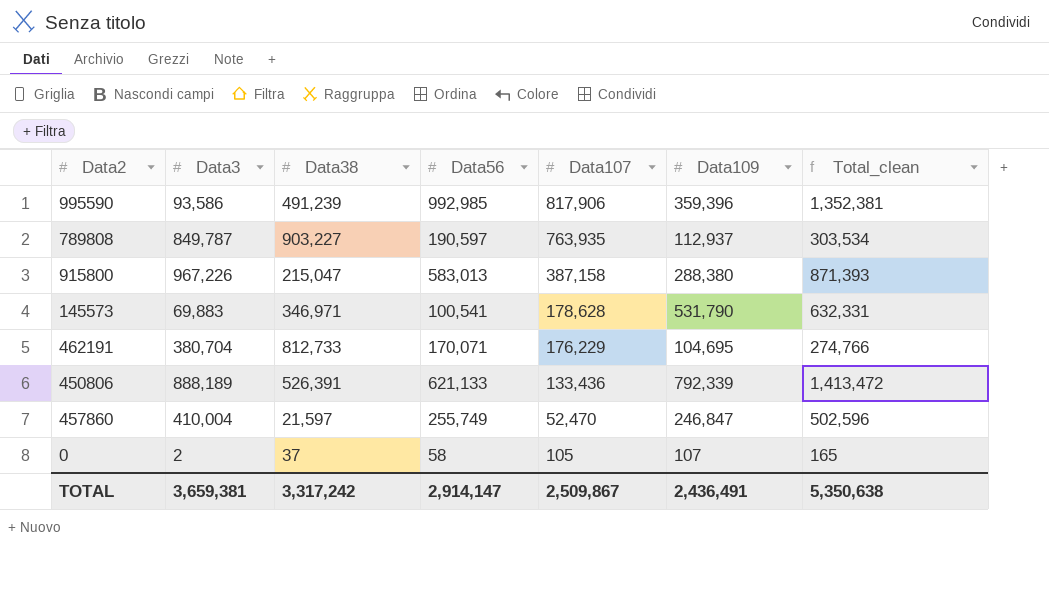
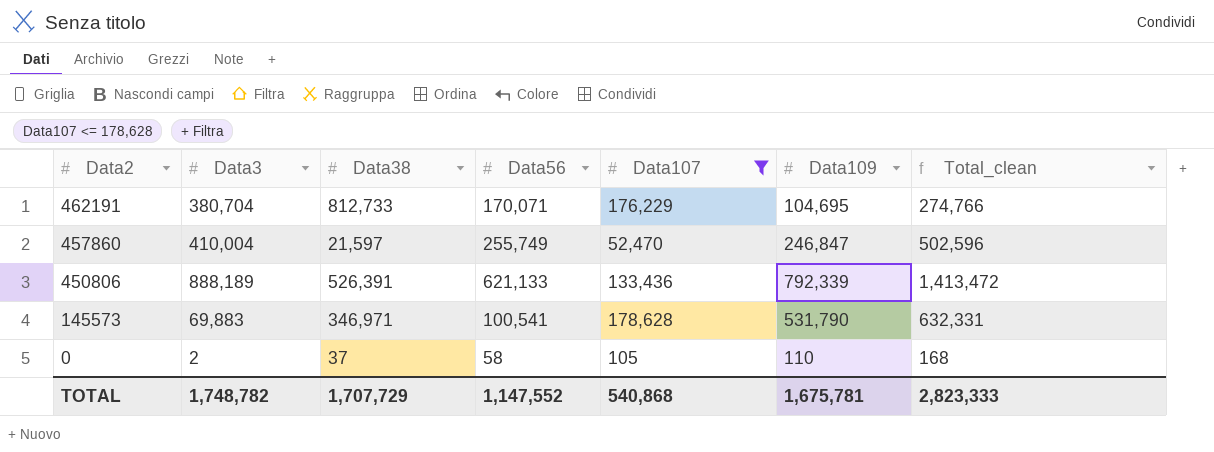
filter: none -> Data107 <= 178,628
row order: Data107 descending -> Data2 descending
0 | Data109: 107 -> 110
0 | Total_clean: 165 -> 168
TOTAL | Data3: 3,659,381 -> 1,748,782
TOTAL | Data38: 3,317,242 -> 1,707,729
TOTAL | Data56: 2,914,147 -> 1,147,552
TOTAL | Data107: 2,509,867 -> 540,868
TOTAL | Data109: 2,436,491 -> 1,675,781
TOTAL | Total_clean: 5,350,638 -> 2,823,333

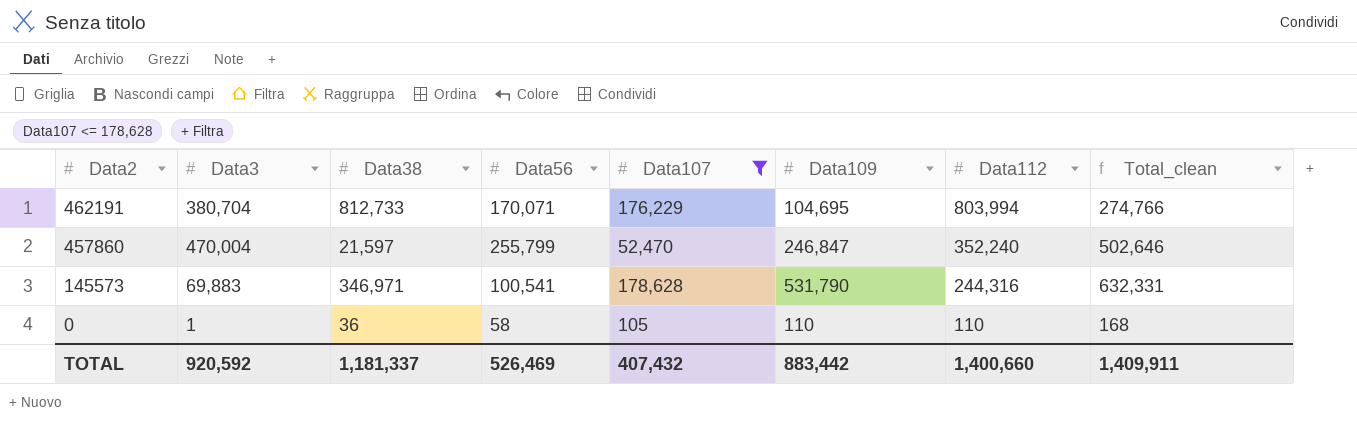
column Data112 | position: none -> 7
row 450806: 888,189 | 526,391 | 621,133 | 133,436 | 792,339 | 1,413,472 -> none
457860 | Data3: 410,004 -> 470,004
457860 | Data56: 255,749 -> 255,799
457860 | Total_clean: 502,596 -> 502,646
0 | Data3: 2 -> 1
0 | Data38: 37 -> 36
TOTAL | Data3: 1,748,782 -> 920,592
TOTAL | Data38: 1,707,729 -> 1,181,337
TOTAL | Data56: 1,147,552 -> 526,469
TOTAL | Data107: 540,868 -> 407,432
TOTAL | Data109: 1,675,781 -> 883,442
TOTAL | Total_clean: 2,823,333 -> 1,409,911

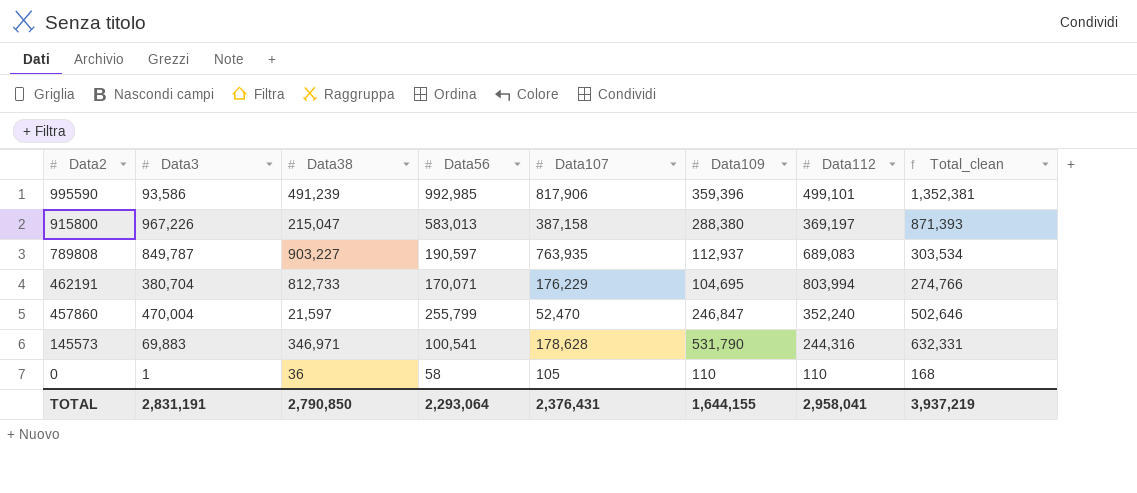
filter: Data107 <= 178,628 -> none
TOTAL | Data3: 920,592 -> 2,831,191
TOTAL | Data38: 1,181,337 -> 2,790,850
TOTAL | Data56: 526,469 -> 2,293,064
TOTAL | Data107: 407,432 -> 2,376,431
TOTAL | Data109: 883,442 -> 1,644,155
TOTAL | Data112: 1,400,660 -> 2,958,041
TOTAL | Total_clean: 1,409,911 -> 3,937,219

